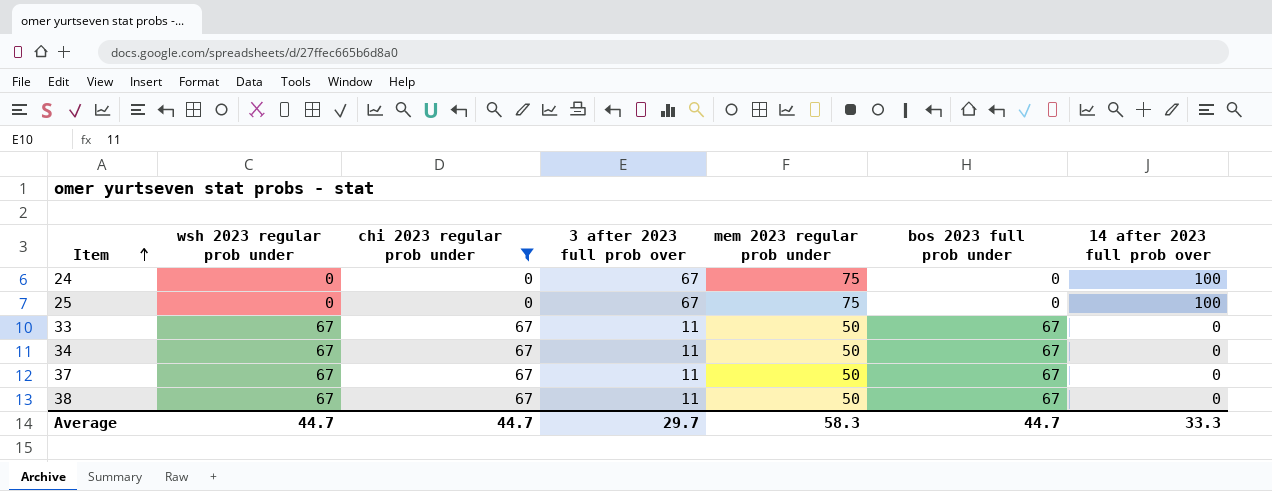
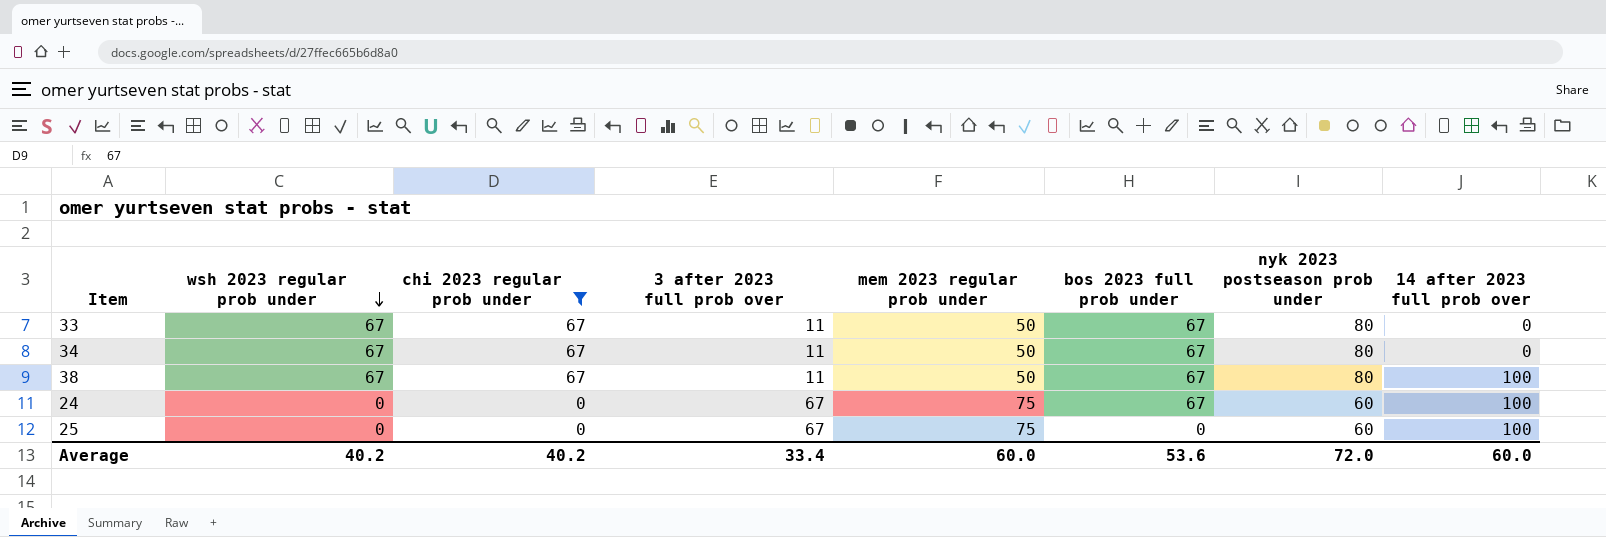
row order: Item ascending -> wsh 2023 regular prob under descending
column nyk 2023 postseason prob under | position: none -> 7
row 37: 67 | 67 | 11 | 50 | 67 | 0 -> none
38 | 14 after 2023 full prob over: 0 -> 100
24 | bos 2023 full prob under: 0 -> 67
Average | wsh 2023 regular prob under: 44.7 -> 40.2
Average | chi 2023 regular prob under: 44.7 -> 40.2
Average | 3 after 2023 full prob over: 29.7 -> 33.4
Average | mem 2023 regular prob under: 58.3 -> 60.0
Average | bos 2023 full prob under: 44.7 -> 53.6
Average | 14 after 2023 full prob over: 33.3 -> 60.0

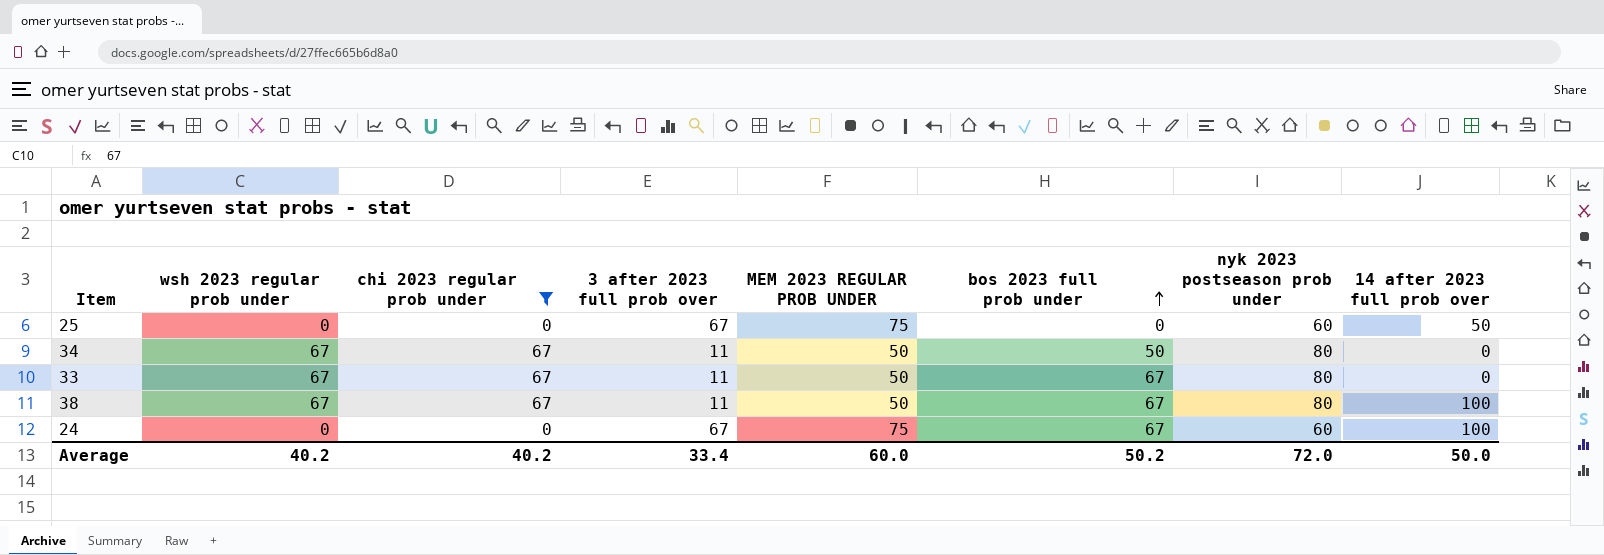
row order: wsh 2023 regular prob under descending -> bos 2023 full prob under ascending
column name: mem 2023 regular prob under -> MEM 2023 REGULAR PROB UNDER
25 | 14 after 2023 full prob over: 100 -> 50
34 | bos 2023 full prob under: 67 -> 50
Average | bos 2023 full prob under: 53.6 -> 50.2
Average | 14 after 2023 full prob over: 60.0 -> 50.0

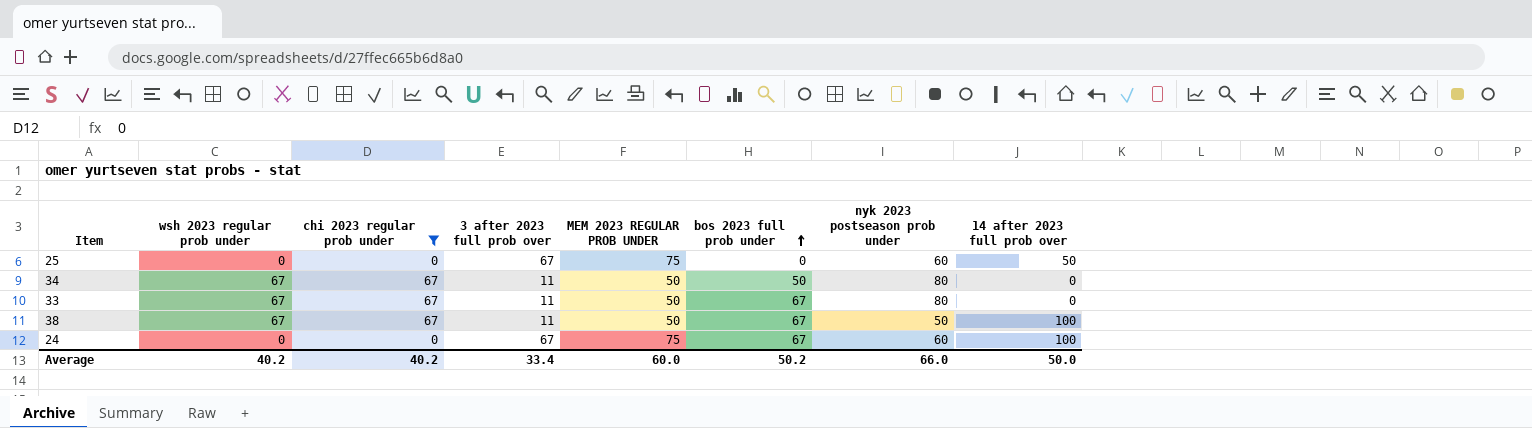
38 | nyk 2023 postseason prob under: 80 -> 50
Average | nyk 2023 postseason prob under: 72.0 -> 66.0

